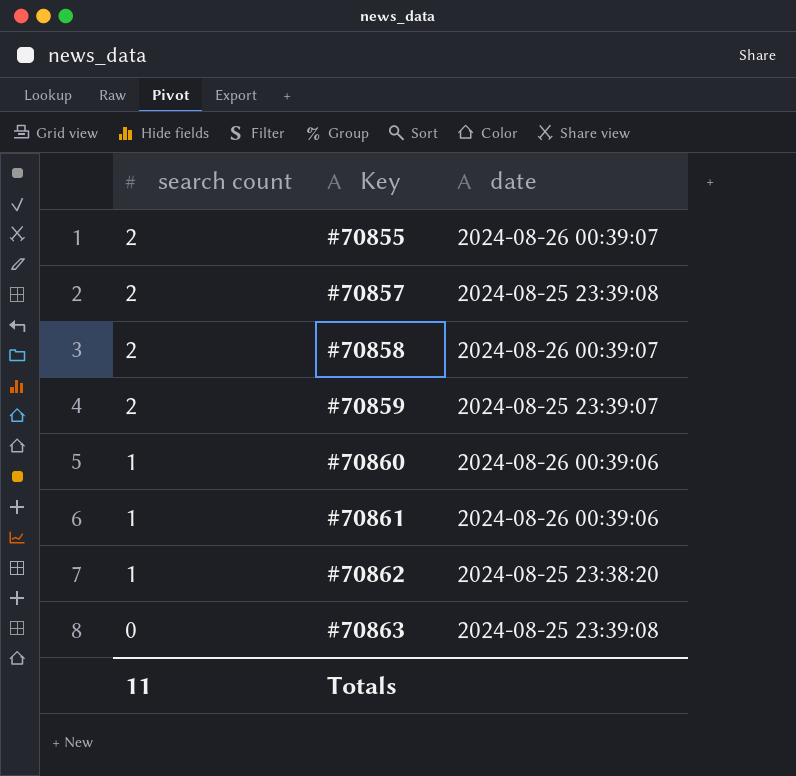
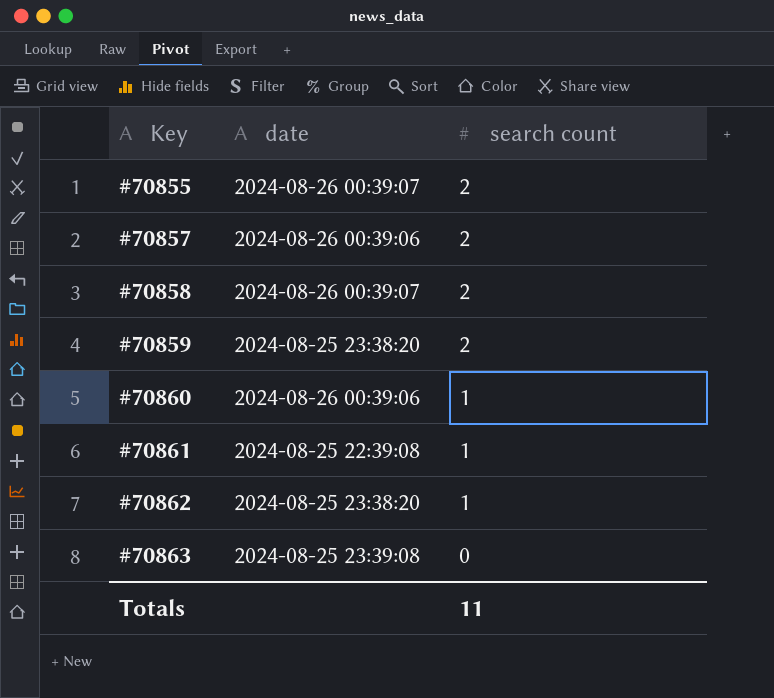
column search count | position: 1 -> 3
#70857 | date: 2024-08-25 23:39:08 -> 2024-08-26 00:39:06
#70859 | date: 2024-08-25 23:39:07 -> 2024-08-25 23:38:20
#70861 | date: 2024-08-26 00:39:06 -> 2024-08-25 22:39:08

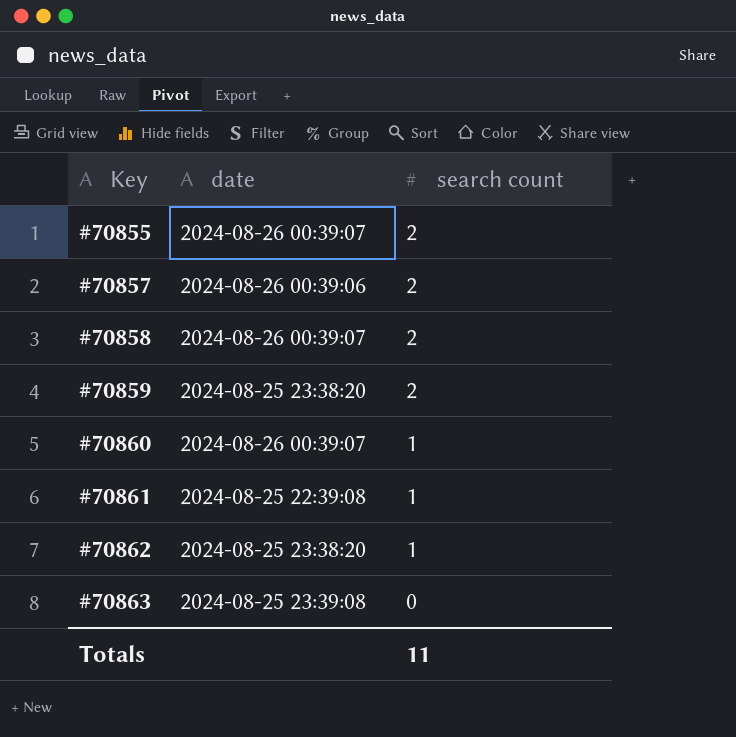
#70860 | date: 2024-08-26 00:39:06 -> 2024-08-26 00:39:07

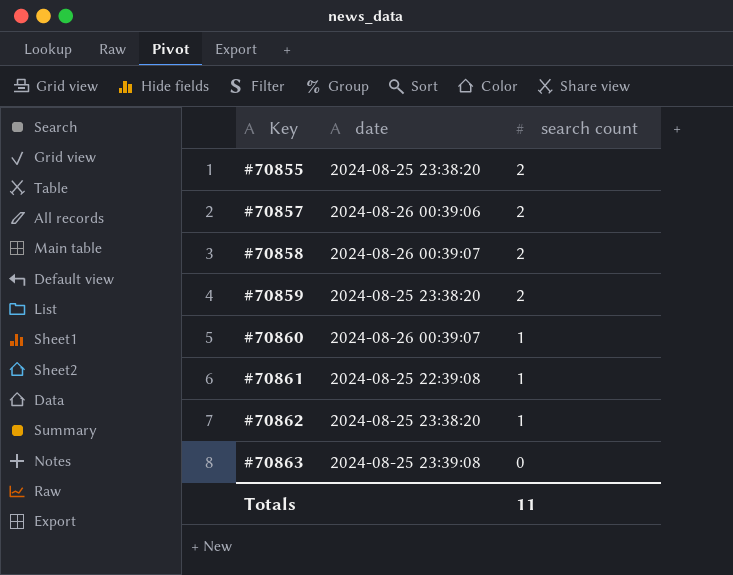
#70855 | date: 2024-08-26 00:39:07 -> 2024-08-25 23:38:20

